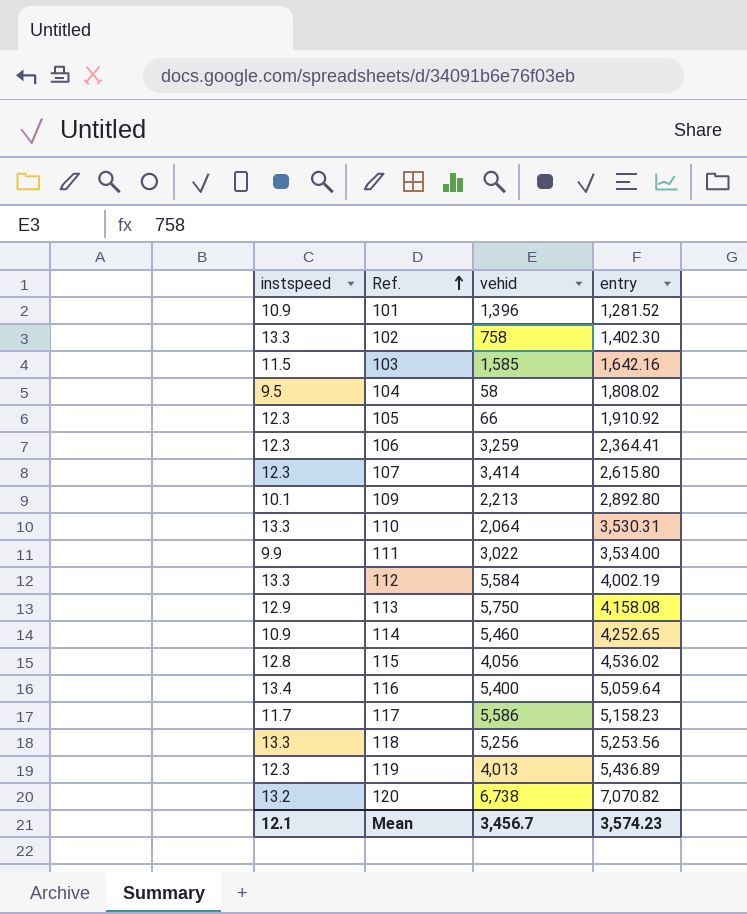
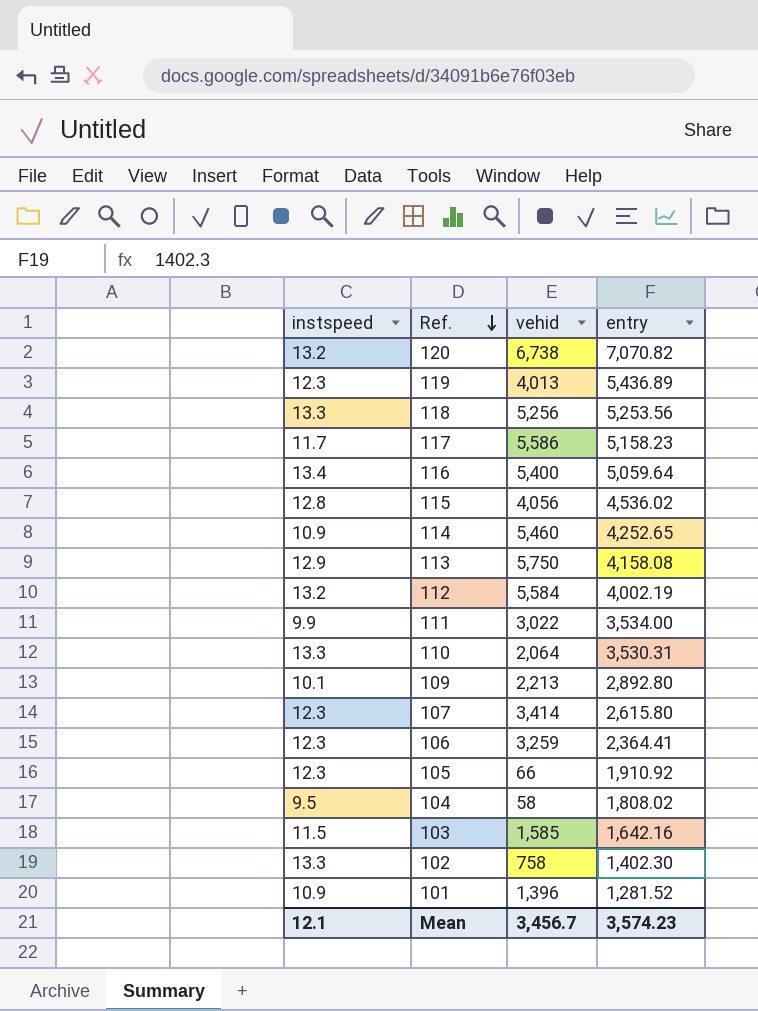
row order: Ref. ascending -> Ref. descending
112 | instspeed: 13.3 -> 13.2

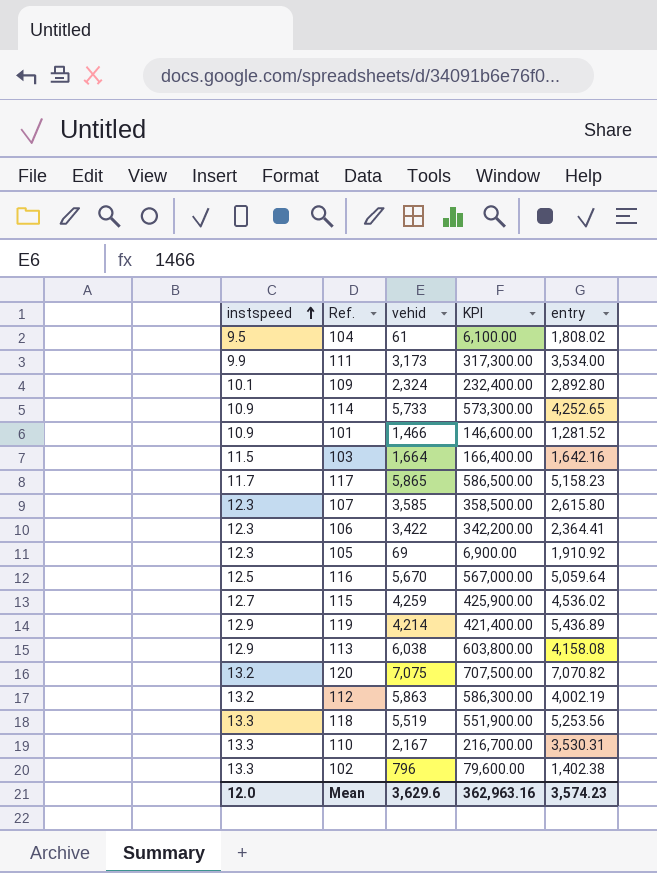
row order: Ref. descending -> instspeed ascending
column KPI | formula: none -> [vehid] * 100
104 | vehid: 58 -> 61
111 | vehid: 3,022 -> 3,173
109 | vehid: 2,213 -> 2,324
114 | vehid: 5,460 -> 5,733
101 | vehid: 1,396 -> 1,466
103 | vehid: 1,585 -> 1,664
117 | vehid: 5,586 -> 5,865
107 | vehid: 3,414 -> 3,585
106 | vehid: 3,259 -> 3,422
105 | vehid: 66 -> 69
116 | instspeed: 13.4 -> 12.5
116 | vehid: 5,400 -> 5,670
115 | instspeed: 12.8 -> 12.7
115 | vehid: 4,056 -> 4,259
119 | instspeed: 12.3 -> 12.9
119 | vehid: 4,013 -> 4,214
113 | vehid: 5,750 -> 6,038
120 | vehid: 6,738 -> 7,075
112 | vehid: 5,584 -> 5,863
118 | vehid: 5,256 -> 5,519
110 | vehid: 2,064 -> 2,167
102 | vehid: 758 -> 796
102 | entry: 1,402.30 -> 1,402.38
Mean | instspeed: 12.1 -> 12.0
Mean | vehid: 3,456.7 -> 3,629.6

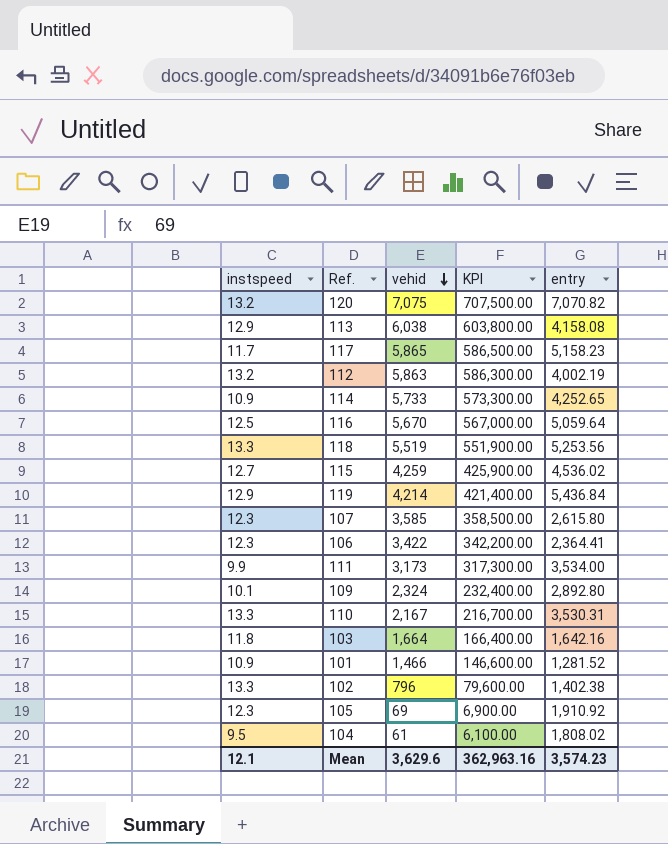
row order: instspeed ascending -> vehid descending
119 | entry: 5,436.89 -> 5,436.84
103 | instspeed: 11.5 -> 11.8
Mean | instspeed: 12.0 -> 12.1

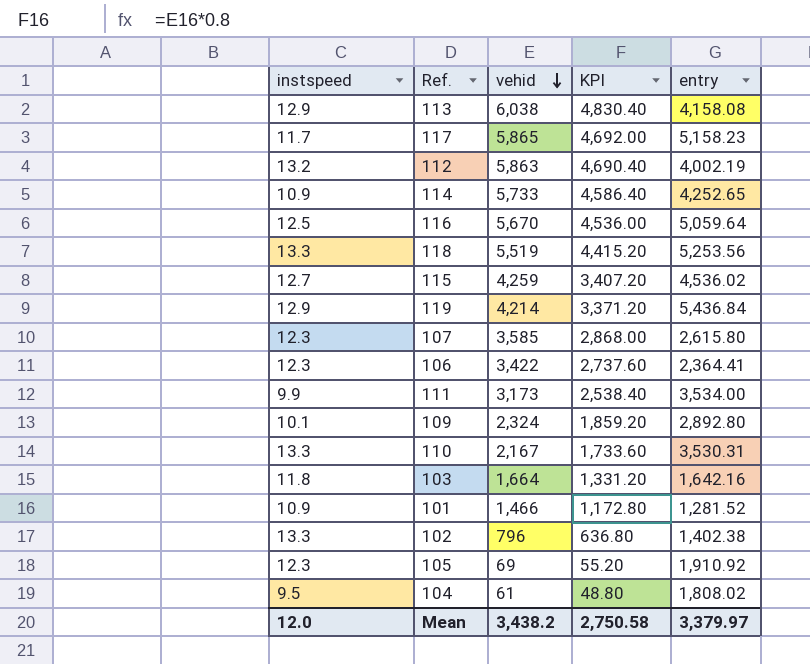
column KPI | formula: [vehid] * 100 -> [vehid] * 0.8
row 120: 13.2 | 7,075 | 707,500.00 | 7,070.82 -> none
Mean | instspeed: 12.1 -> 12.0
Mean | vehid: 3,629.6 -> 3,438.2
Mean | KPI: 362,963.16 -> 2,750.58
Mean | entry: 3,574.23 -> 3,379.97

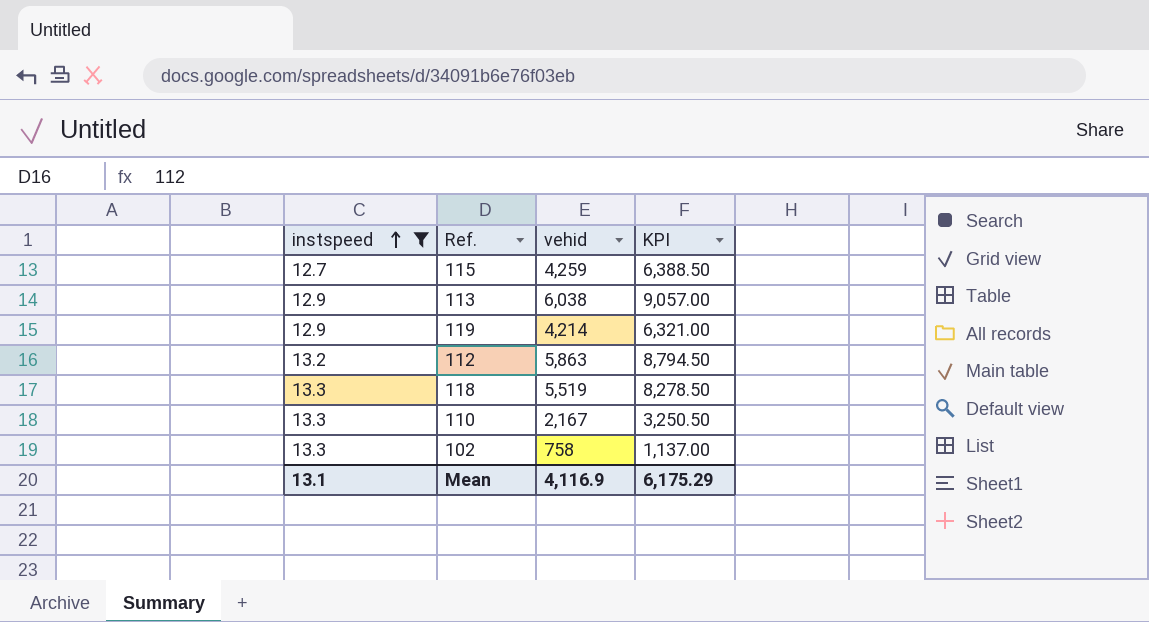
filter: none -> instspeed >= 12.7
row order: vehid descending -> instspeed ascending
column entry | position: 5 -> none
column KPI | formula: [vehid] * 0.8 -> [vehid] * 1.5
102 | vehid: 796 -> 758
Mean | instspeed: 12.0 -> 13.1
Mean | vehid: 3,438.2 -> 4,116.9
Mean | KPI: 2,750.58 -> 6,175.29

